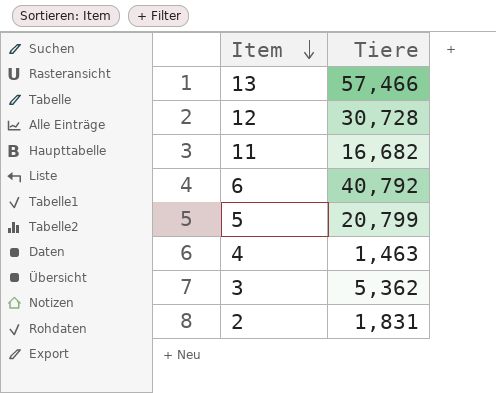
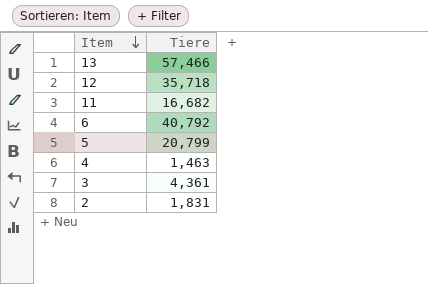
12 | Tiere: 30,728 -> 35,718
3 | Tiere: 5,362 -> 4,361

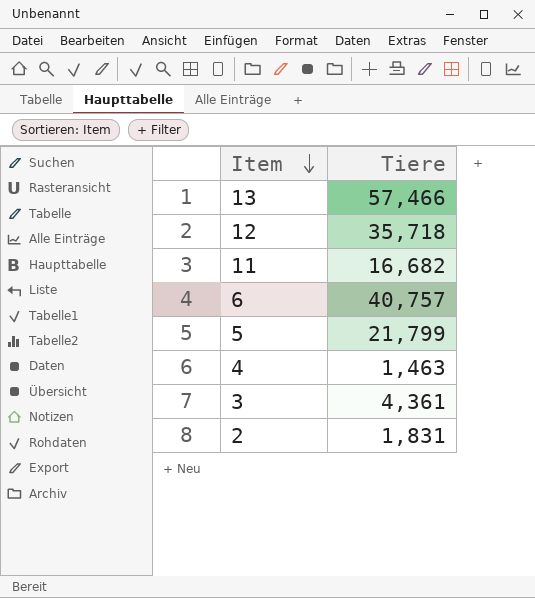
6 | Tiere: 40,792 -> 40,757
5 | Tiere: 20,799 -> 21,799

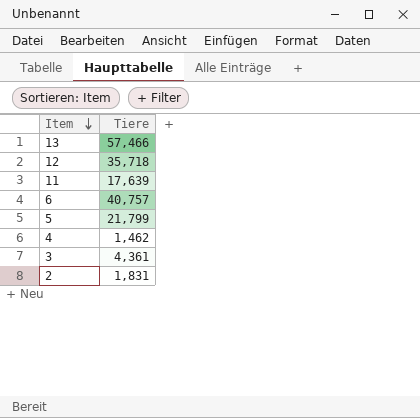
11 | Tiere: 16,682 -> 17,639
4 | Tiere: 1,463 -> 1,462

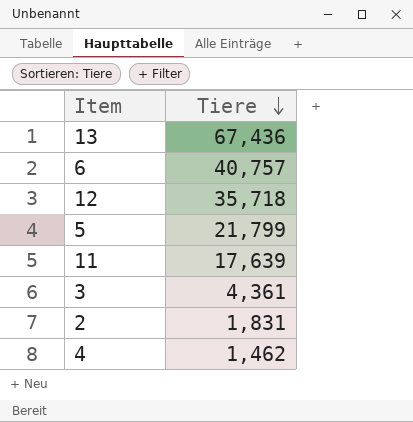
row order: Item descending -> Tiere descending
13 | Tiere: 57,466 -> 67,436

